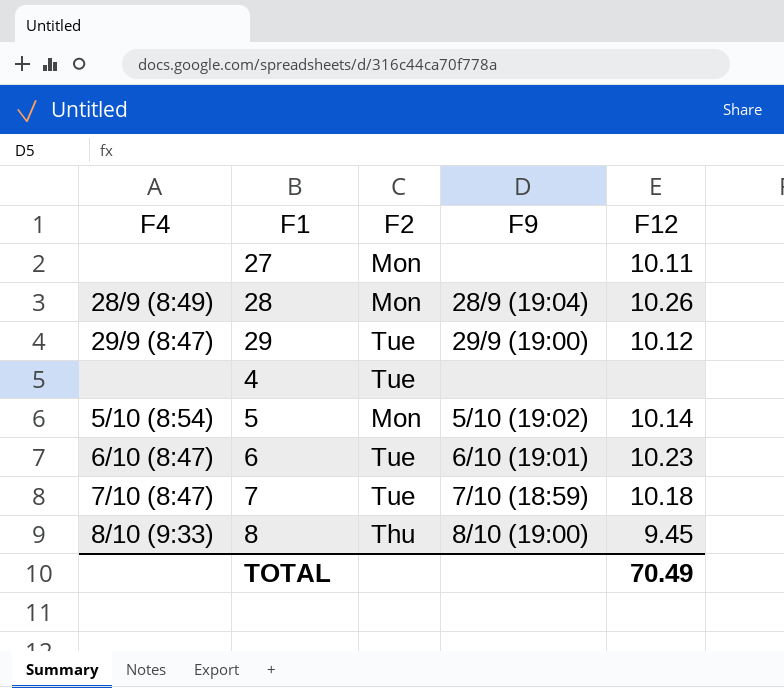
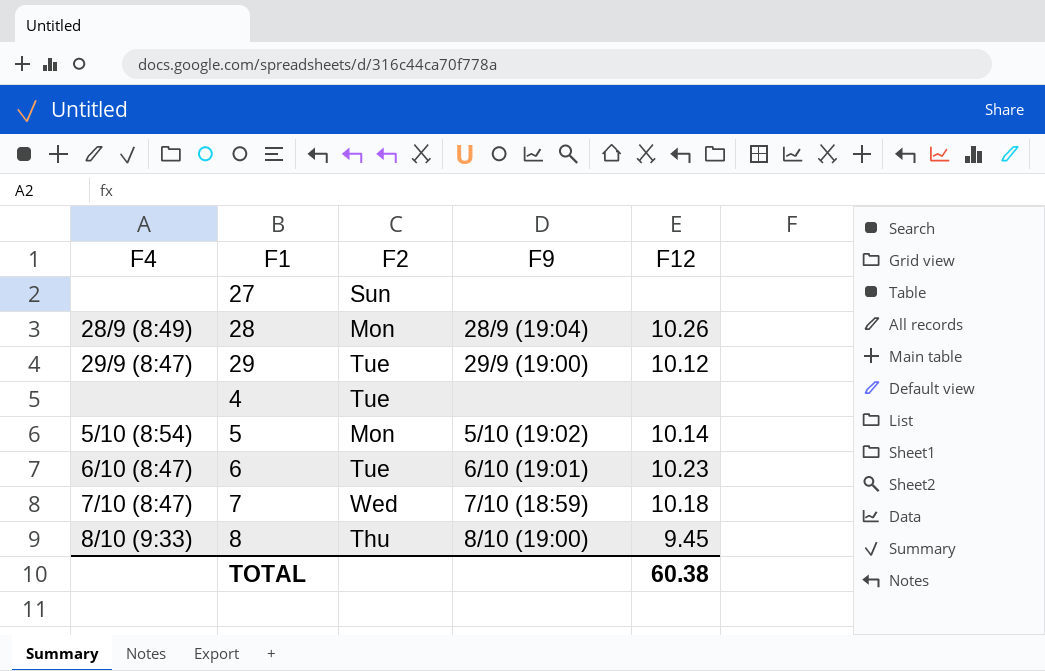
27 | F2: Mon -> Sun
27 | F12: 10.11 -> none
7 | F2: Tue -> Wed
TOTAL | F12: 70.49 -> 60.38

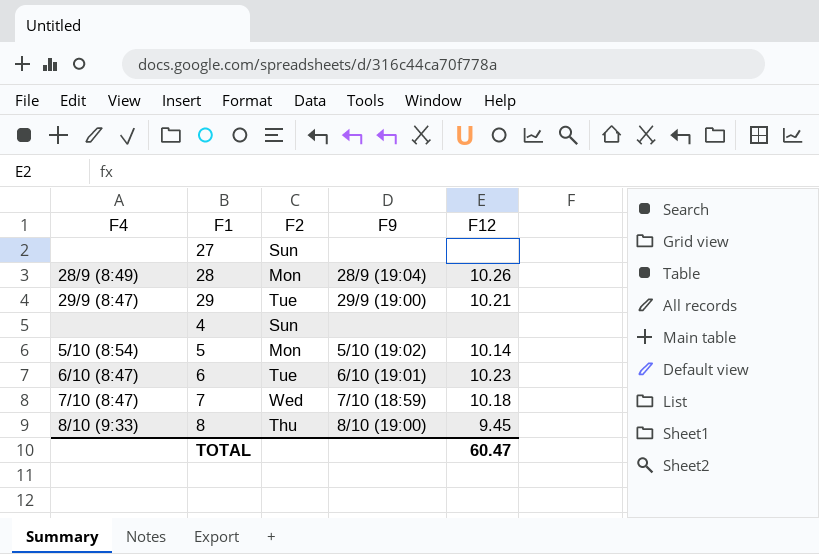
29 | F12: 10.12 -> 10.21
4 | F2: Tue -> Sun
TOTAL | F12: 60.38 -> 60.47

